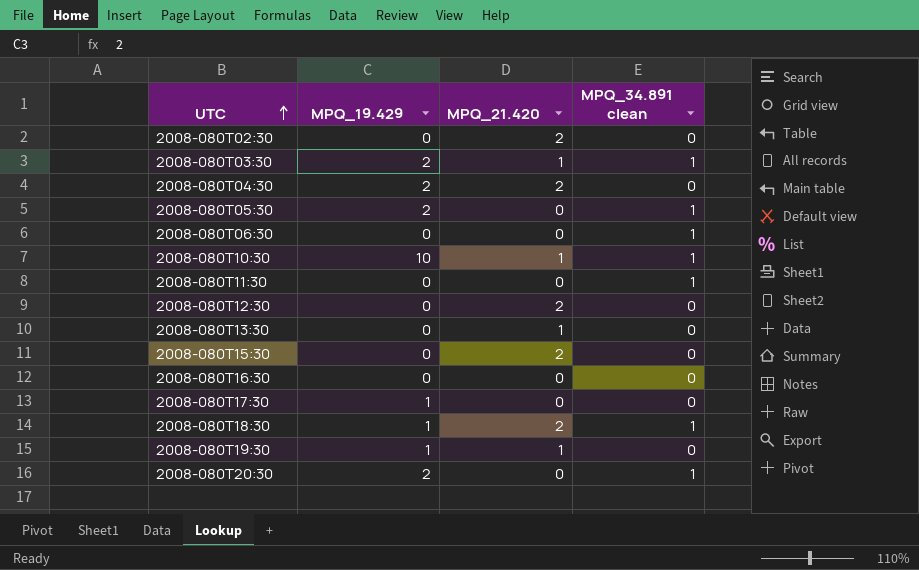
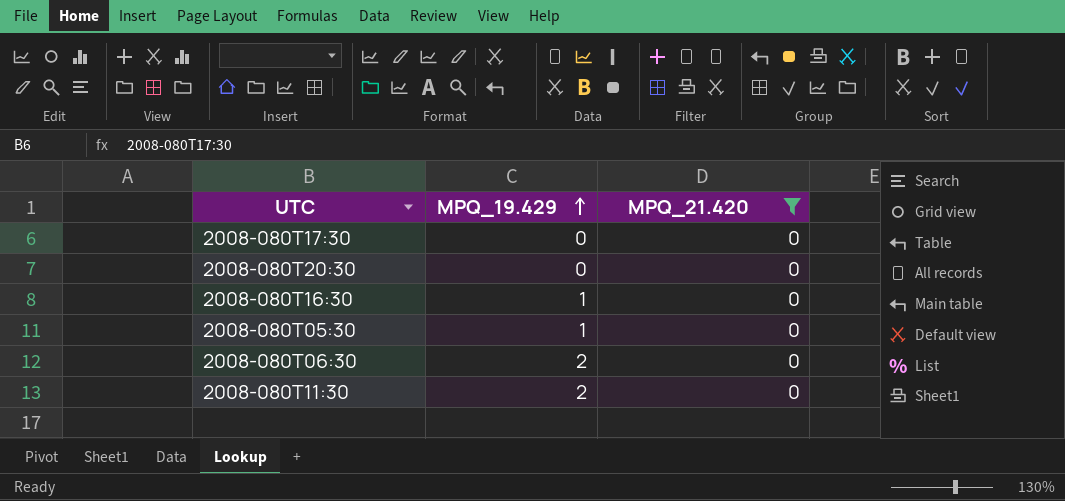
filter: none -> MPQ_21.420 = 0
row order: UTC ascending -> MPQ_19.429 ascending
column MPQ_34.891 clean | position: 4 -> none
2008-080T17:30 | MPQ_19.429: 1 -> 0
2008-080T20:30 | MPQ_19.429: 2 -> 0
2008-080T16:30 | MPQ_19.429: 0 -> 1
2008-080T05:30 | MPQ_19.429: 2 -> 1
2008-080T06:30 | MPQ_19.429: 0 -> 2
2008-080T11:30 | MPQ_19.429: 0 -> 2

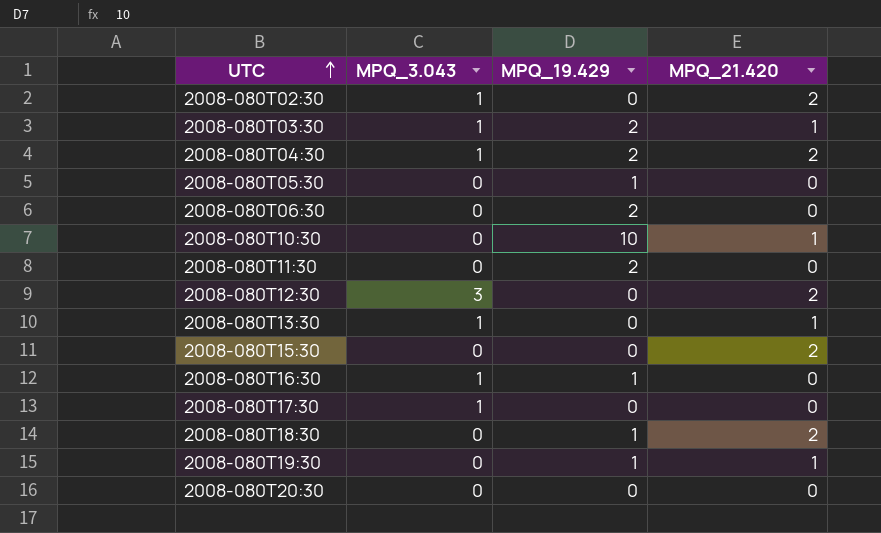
filter: MPQ_21.420 = 0 -> none
row order: MPQ_19.429 ascending -> UTC ascending
column MPQ_3.043 | position: none -> 2

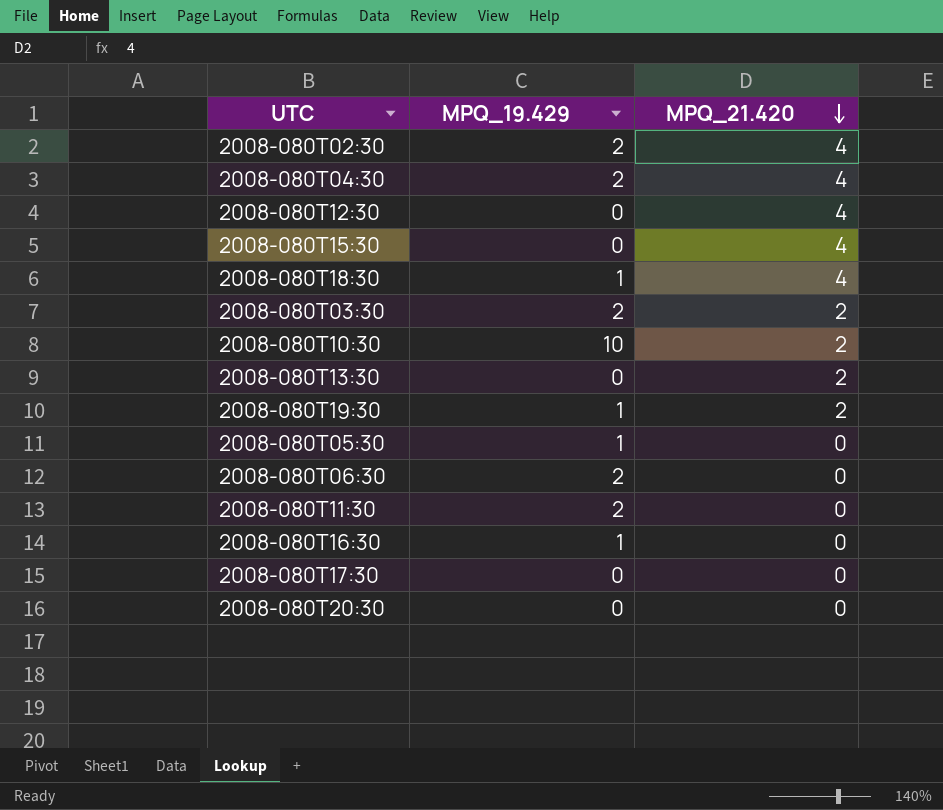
row order: UTC ascending -> MPQ_21.420 descending
column MPQ_3.043 | position: 2 -> none
2008-080T02:30 | MPQ_19.429: 0 -> 2
2008-080T02:30 | MPQ_21.420: 2 -> 4
2008-080T04:30 | MPQ_21.420: 2 -> 4
2008-080T12:30 | MPQ_21.420: 2 -> 4
2008-080T15:30 | MPQ_21.420: 2 -> 4
2008-080T18:30 | MPQ_21.420: 2 -> 4
2008-080T03:30 | MPQ_21.420: 1 -> 2
2008-080T10:30 | MPQ_21.420: 1 -> 2
2008-080T13:30 | MPQ_21.420: 1 -> 2
2008-080T19:30 | MPQ_21.420: 1 -> 2

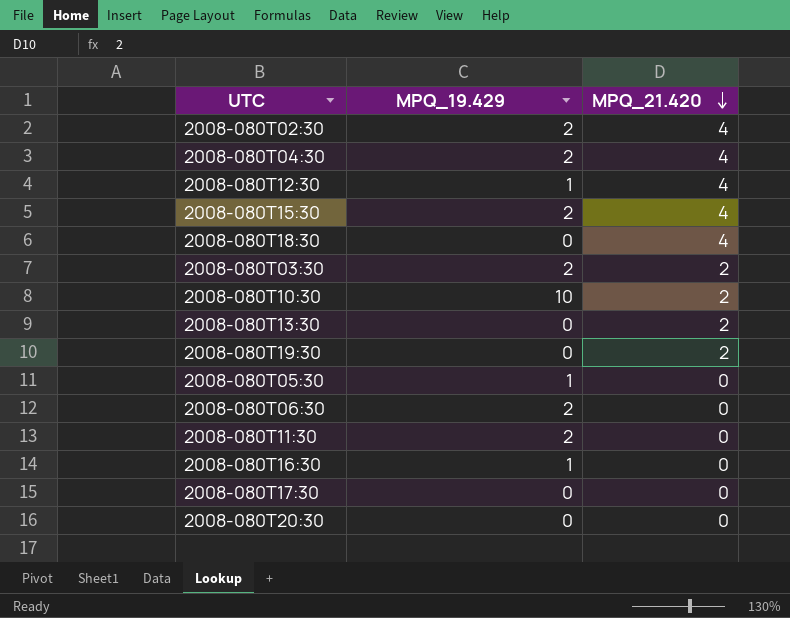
2008-080T12:30 | MPQ_19.429: 0 -> 1
2008-080T15:30 | MPQ_19.429: 0 -> 2
2008-080T18:30 | MPQ_19.429: 1 -> 0
2008-080T19:30 | MPQ_19.429: 1 -> 0

